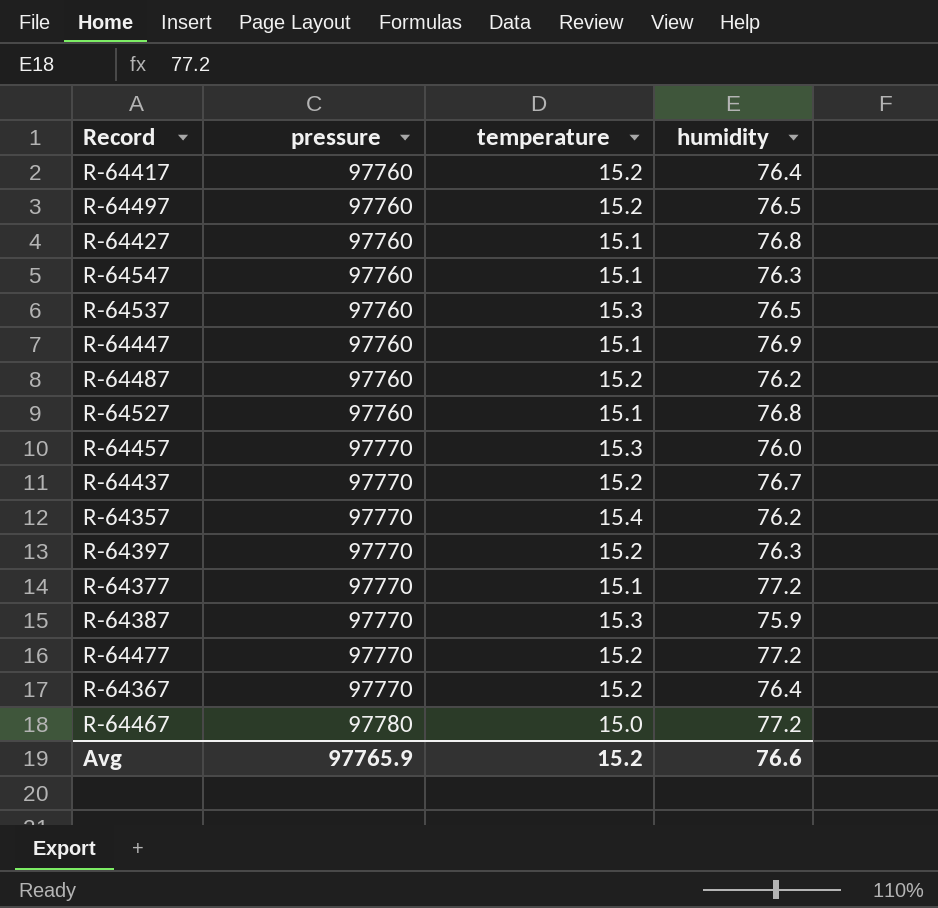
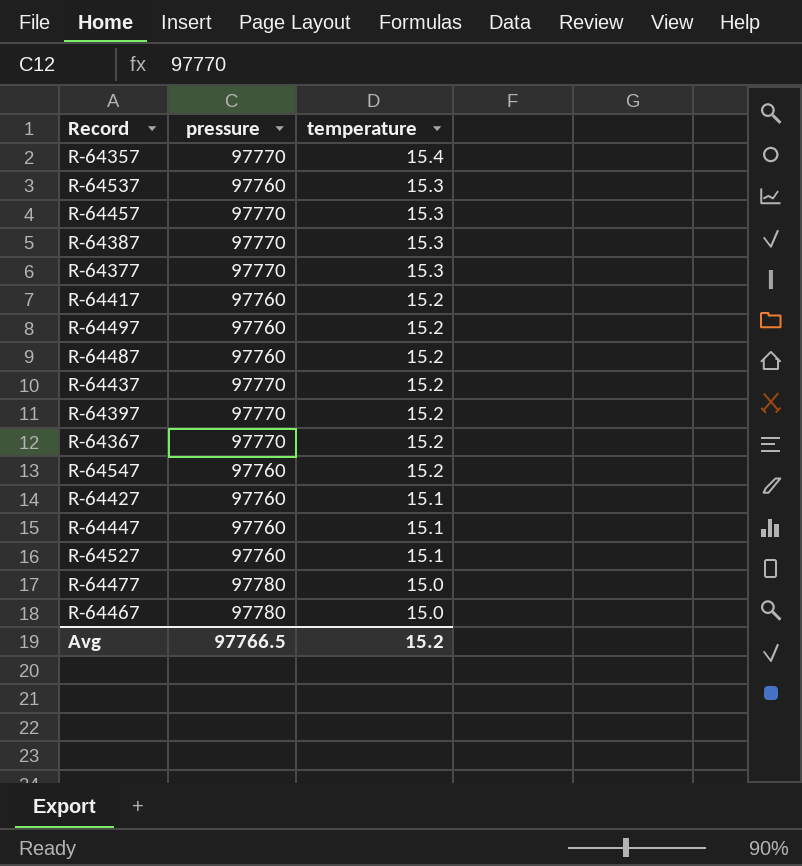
row order: pressure ascending -> temperature descending
column humidity | position: 4 -> none
R-64377 | temperature: 15.1 -> 15.3
R-64547 | temperature: 15.1 -> 15.2
R-64477 | pressure: 97770 -> 97780
R-64477 | temperature: 15.2 -> 15.0
Avg | pressure: 97765.9 -> 97766.5

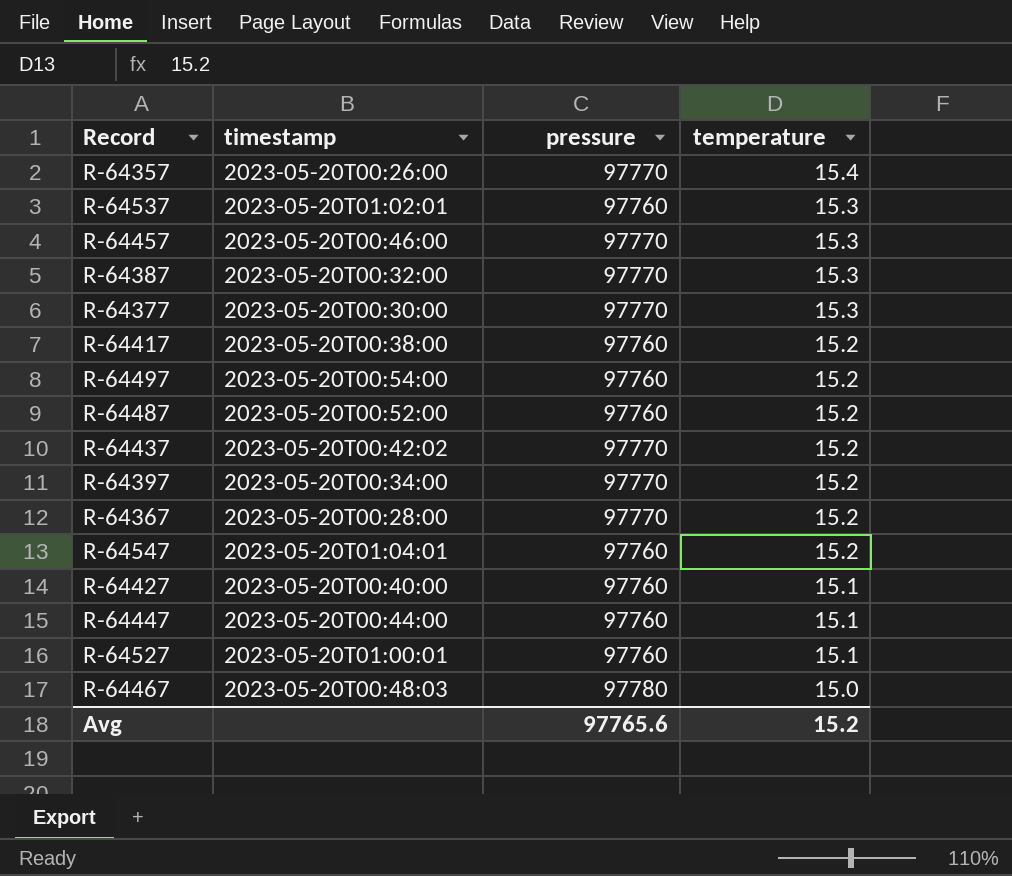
column timestamp | position: none -> 2
row R-64477: 97780 | 15.0 -> none
Avg | pressure: 97766.5 -> 97765.6

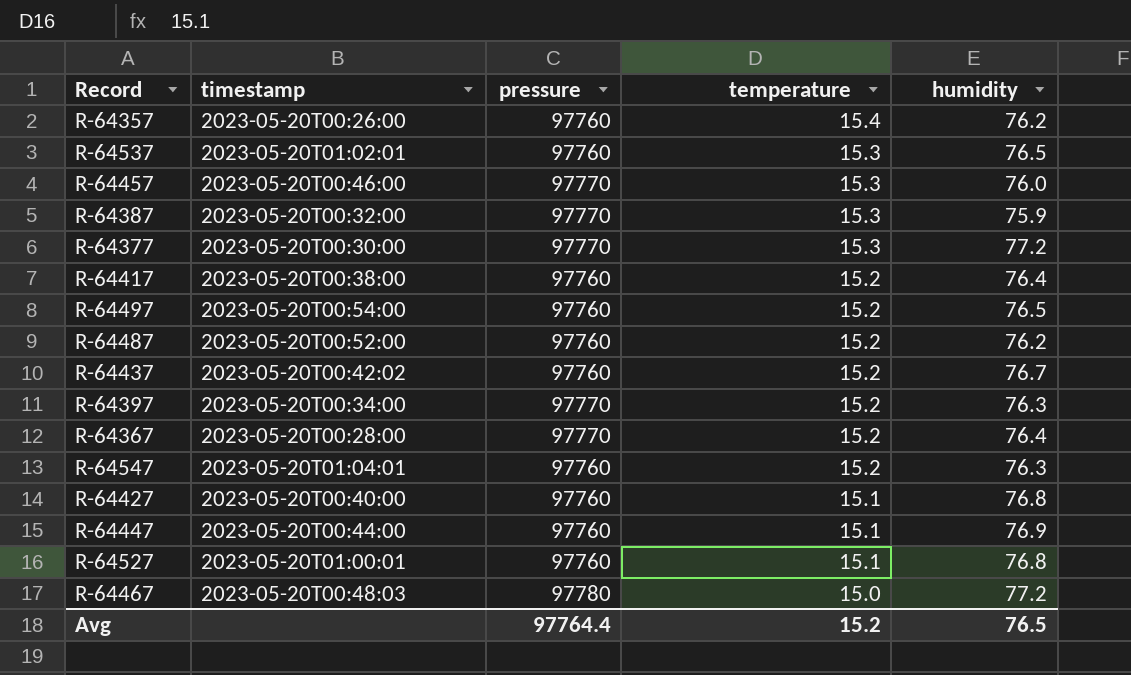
column humidity | position: none -> 5
R-64357 | pressure: 97770 -> 97760
R-64437 | pressure: 97770 -> 97760
Avg | pressure: 97765.6 -> 97764.4

